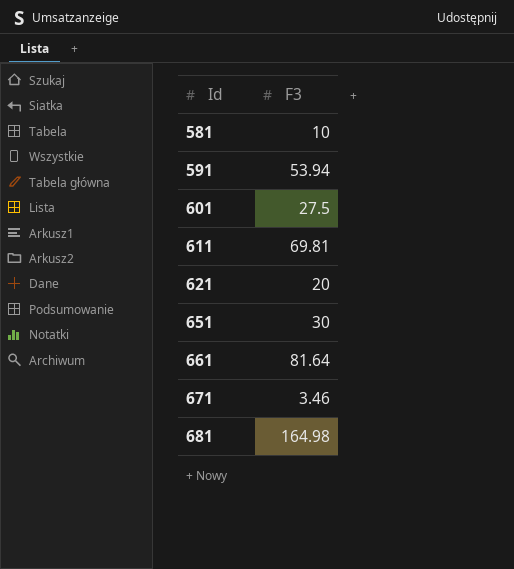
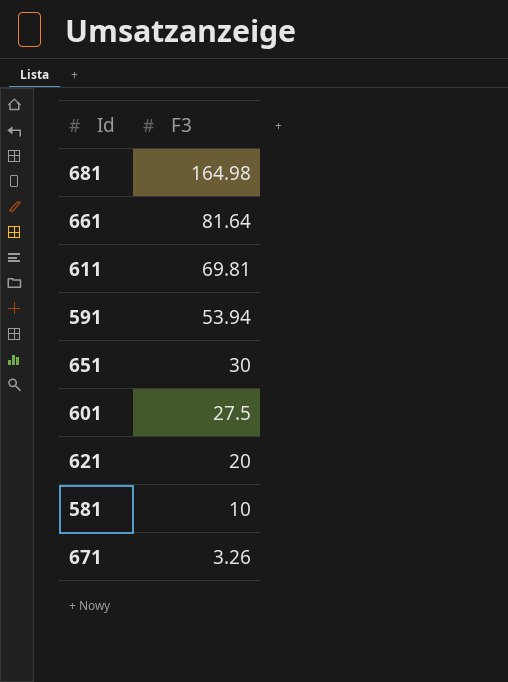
row order: Id ascending -> F3 descending
671 | F3: 3.46 -> 3.26

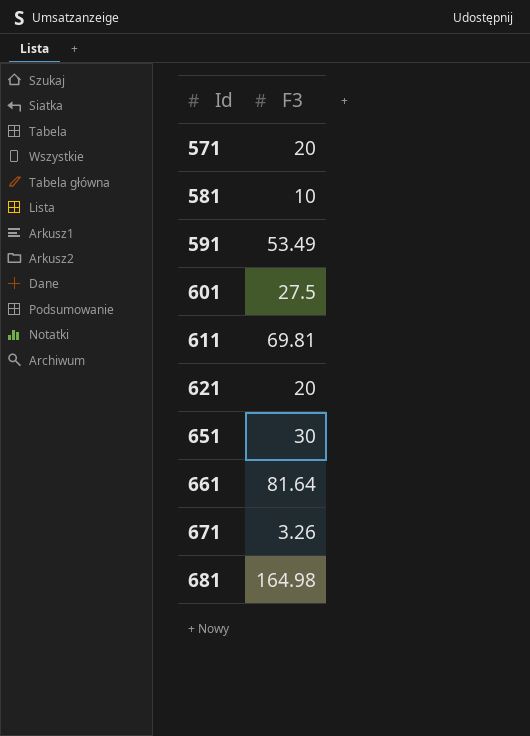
row order: F3 descending -> Id ascending
row 571: none -> 20
591 | F3: 53.94 -> 53.49

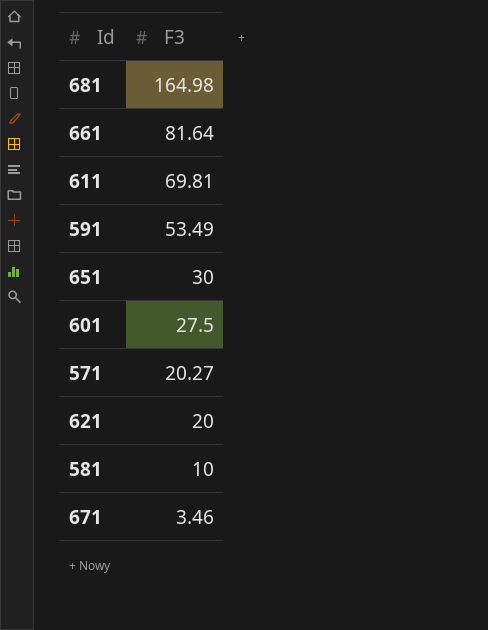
row order: Id ascending -> F3 descending
571 | F3: 20 -> 20.27
671 | F3: 3.26 -> 3.46

